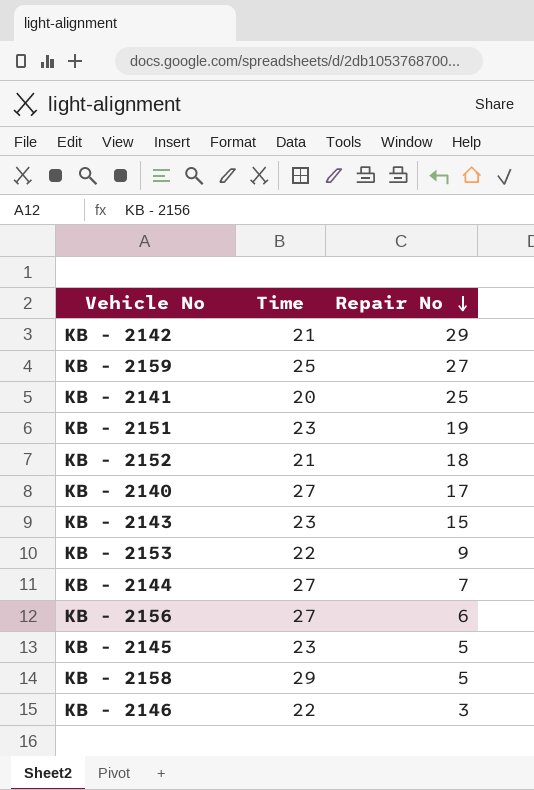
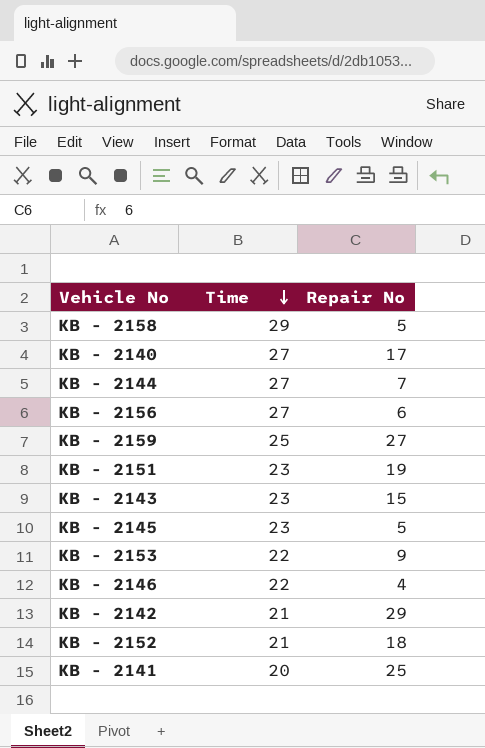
row order: Repair No descending -> Time descending
KB - 2146 | Repair No: 3 -> 4

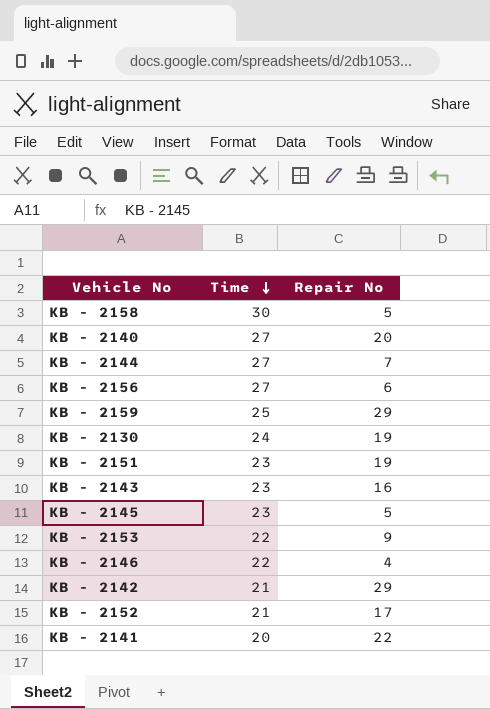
KB - 2158 | Time: 29 -> 30
KB - 2140 | Repair No: 17 -> 20
KB - 2159 | Repair No: 27 -> 29
row KB - 2130: none -> 24 | 19
KB - 2143 | Repair No: 15 -> 16
KB - 2152 | Repair No: 18 -> 17
KB - 2141 | Repair No: 25 -> 22

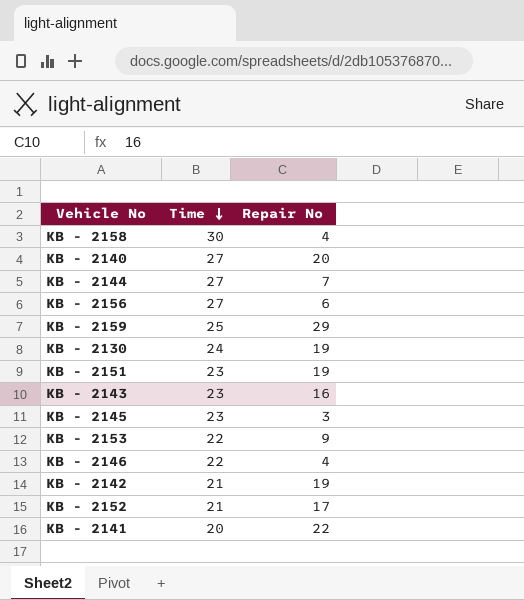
KB - 2158 | Repair No: 5 -> 4
KB - 2145 | Repair No: 5 -> 3
KB - 2142 | Repair No: 29 -> 19

